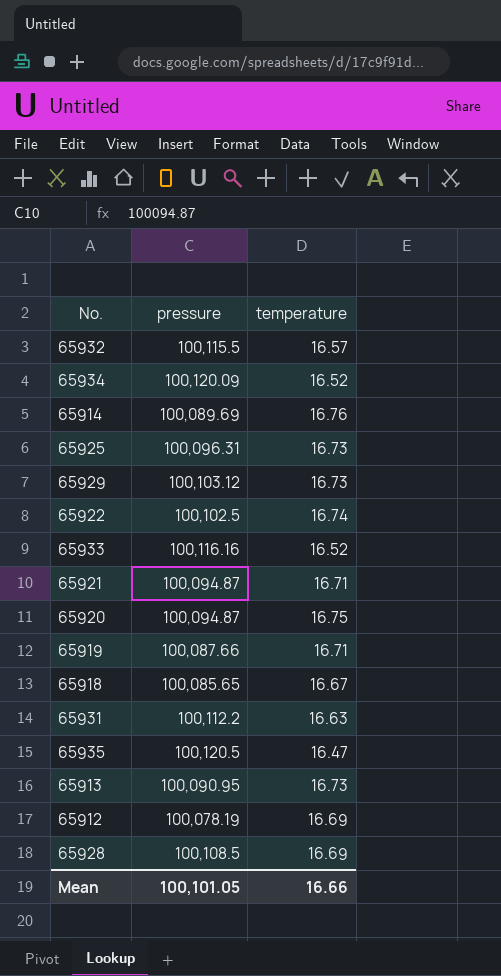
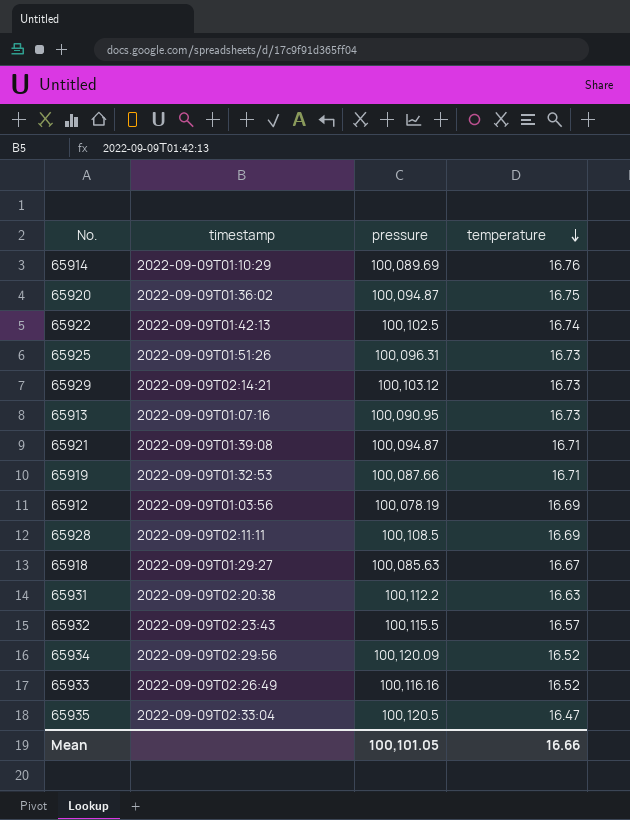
row order: none -> temperature descending
column timestamp | position: none -> 2
65918 | pressure: 100,085.65 -> 100,085.63

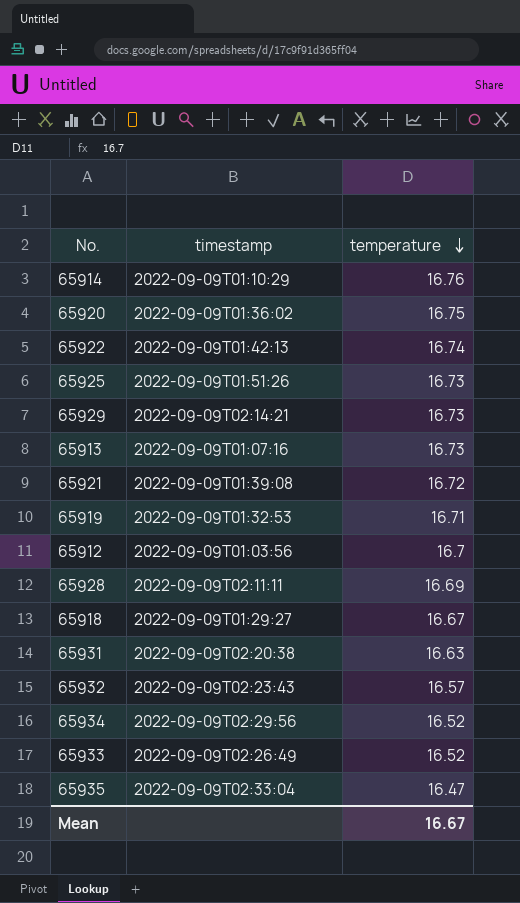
column pressure | position: 3 -> none
65921 | temperature: 16.71 -> 16.72
65912 | temperature: 16.69 -> 16.7
Mean | temperature: 16.66 -> 16.67

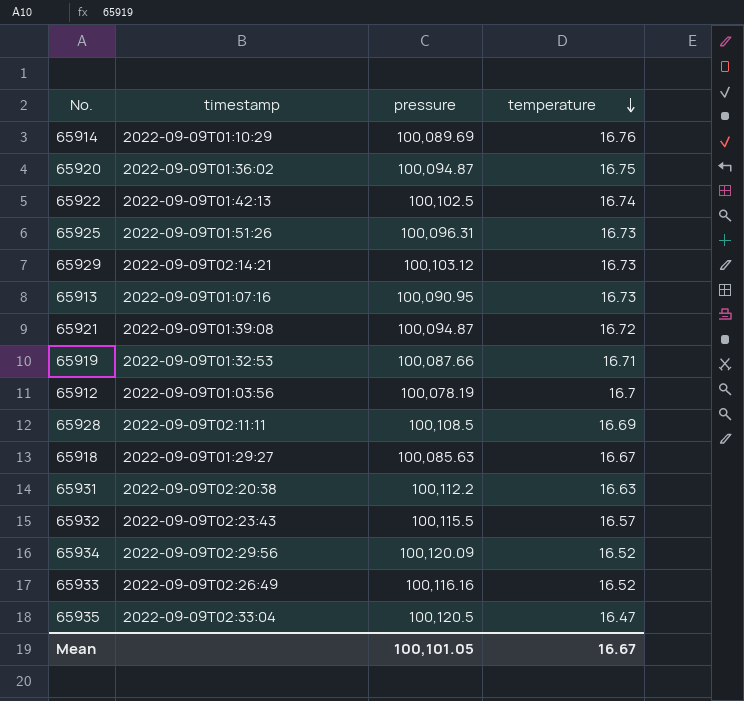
column pressure | position: none -> 3

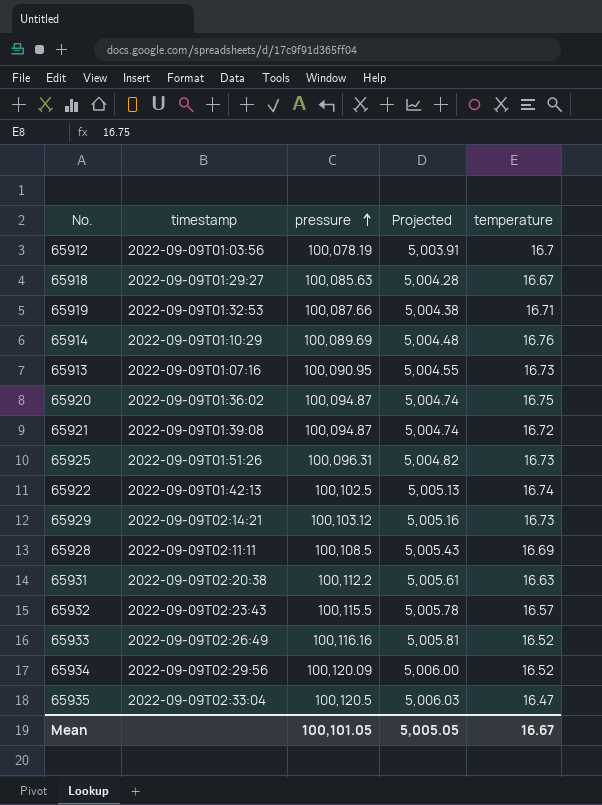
row order: temperature descending -> pressure ascending
column Projected | formula: none -> [pressure] * 0.05

